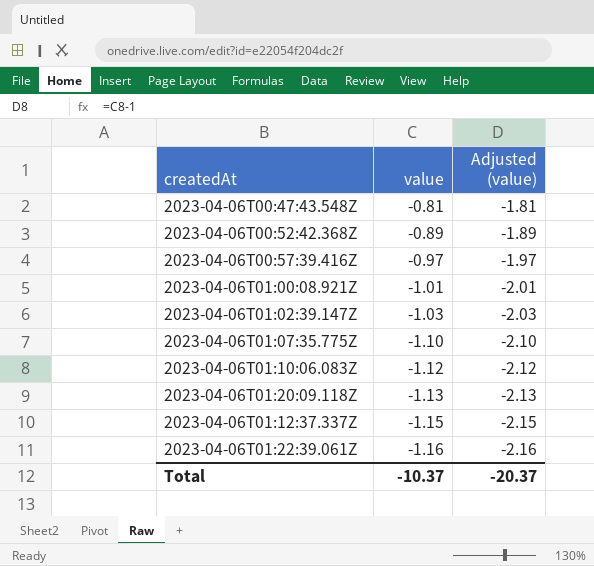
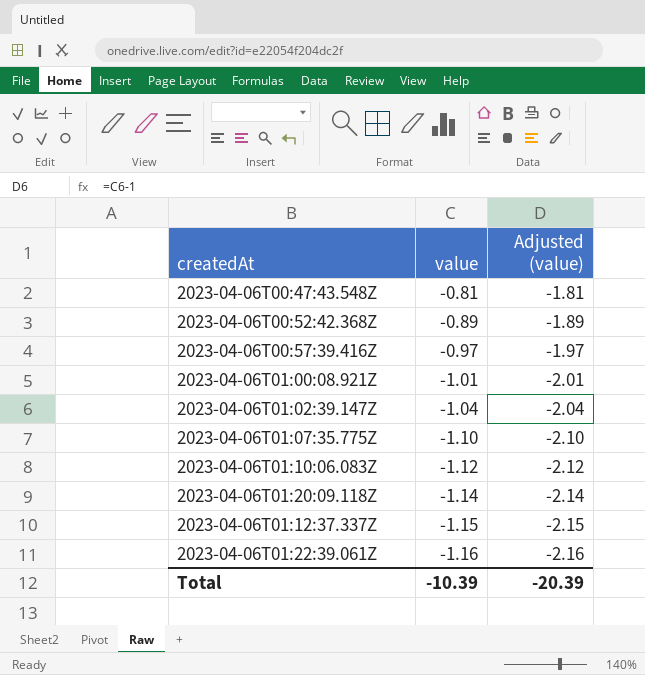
2023-04-06T01:02:39.147Z | value: -1.03 -> -1.04
2023-04-06T01:02:39.147Z | Adjusted (value): -2.03 -> -2.04
2023-04-06T01:20:09.118Z | value: -1.13 -> -1.14
2023-04-06T01:20:09.118Z | Adjusted (value): -2.13 -> -2.14
Total | value: -10.37 -> -10.39
Total | Adjusted (value): -20.37 -> -20.39

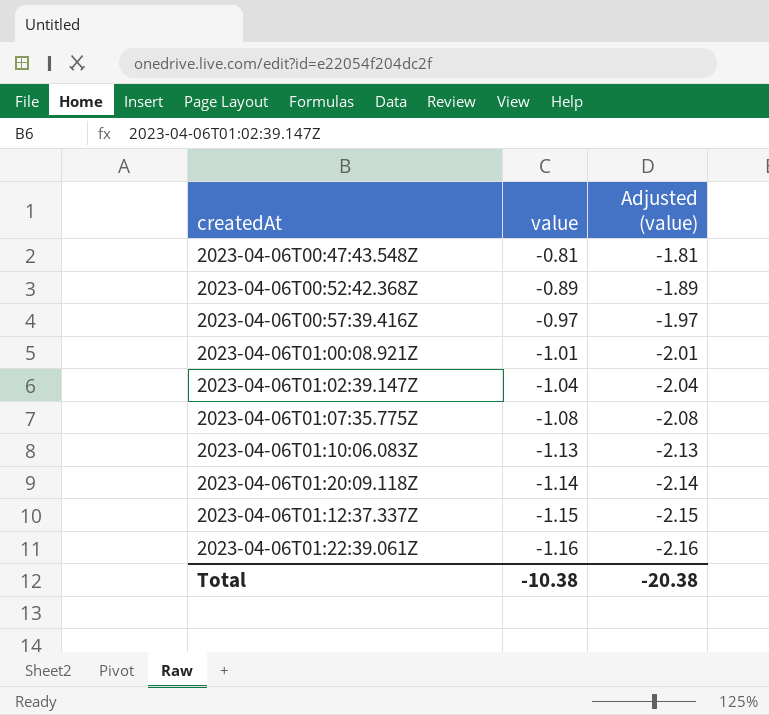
2023-04-06T01:07:35.775Z | value: -1.10 -> -1.08
2023-04-06T01:07:35.775Z | Adjusted (value): -2.10 -> -2.08
2023-04-06T01:10:06.083Z | value: -1.12 -> -1.13
2023-04-06T01:10:06.083Z | Adjusted (value): -2.12 -> -2.13
Total | value: -10.39 -> -10.38
Total | Adjusted (value): -20.39 -> -20.38

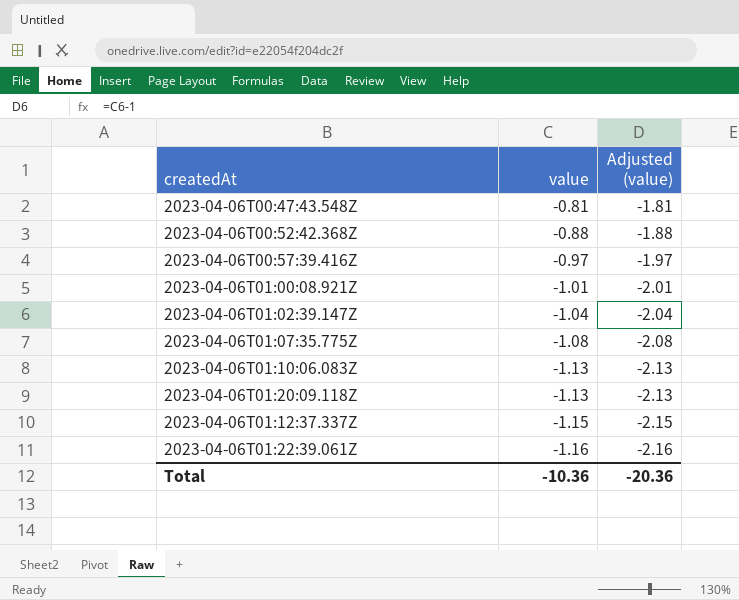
2023-04-06T00:52:42.368Z | value: -0.89 -> -0.88
2023-04-06T00:52:42.368Z | Adjusted (value): -1.89 -> -1.88
2023-04-06T01:20:09.118Z | value: -1.14 -> -1.13
2023-04-06T01:20:09.118Z | Adjusted (value): -2.14 -> -2.13
Total | value: -10.38 -> -10.36
Total | Adjusted (value): -20.38 -> -20.36

